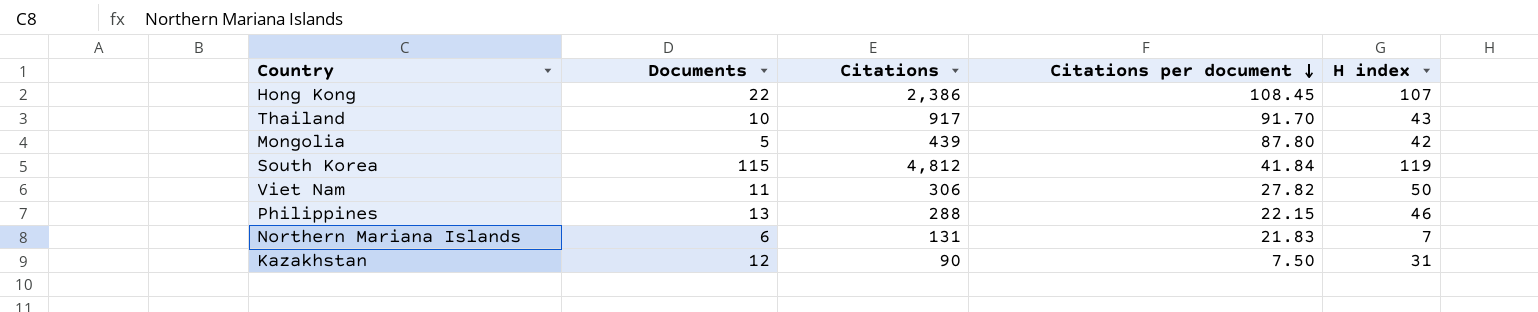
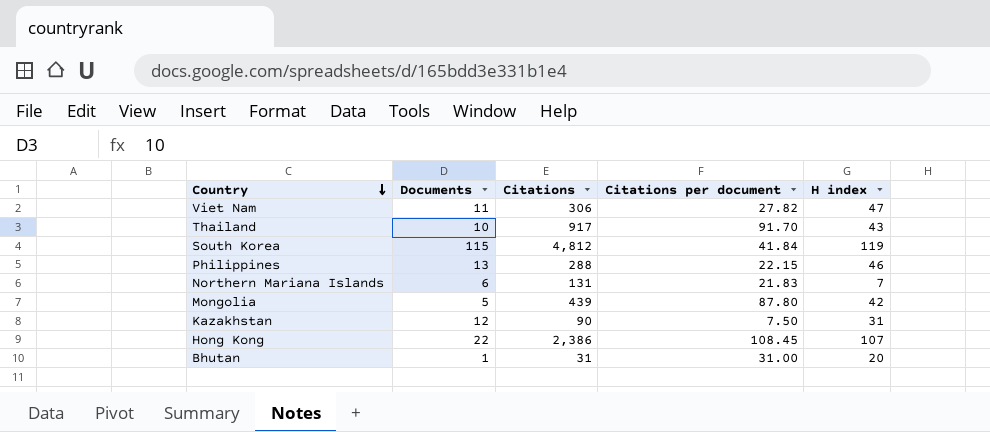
row order: Citations per document descending -> Country descending
Viet Nam | H index: 50 -> 47
row Bhutan: none -> 1 | 31 | 31.00 | 20

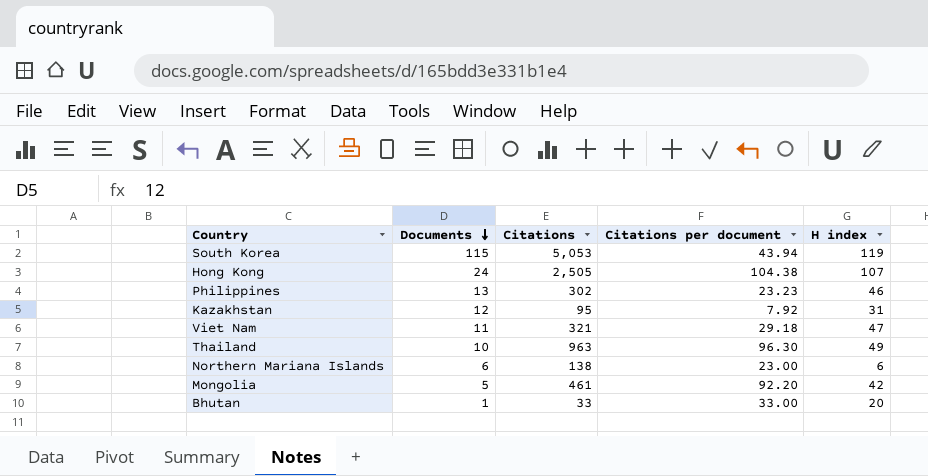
row order: Country descending -> Documents descending
South Korea | Citations: 4,812 -> 5,053
South Korea | Citations per document: 41.84 -> 43.94
Hong Kong | Documents: 22 -> 24
Hong Kong | Citations: 2,386 -> 2,505
Hong Kong | Citations per document: 108.45 -> 104.38
Philippines | Citations: 288 -> 302
Philippines | Citations per document: 22.15 -> 23.23
Kazakhstan | Citations: 90 -> 95
Kazakhstan | Citations per document: 7.50 -> 7.92
Viet Nam | Citations: 306 -> 321
Viet Nam | Citations per document: 27.82 -> 29.18
Thailand | Citations: 917 -> 963
Thailand | Citations per document: 91.70 -> 96.30
Thailand | H index: 43 -> 49
Northern Mariana Islands | Citations: 131 -> 138
Northern Mariana Islands | Citations per document: 21.83 -> 23.00
Northern Mariana Islands | H index: 7 -> 6
Mongolia | Citations: 439 -> 461
Mongolia | Citations per document: 87.80 -> 92.20
Bhutan | Citations: 31 -> 33
Bhutan | Citations per document: 31.00 -> 33.00

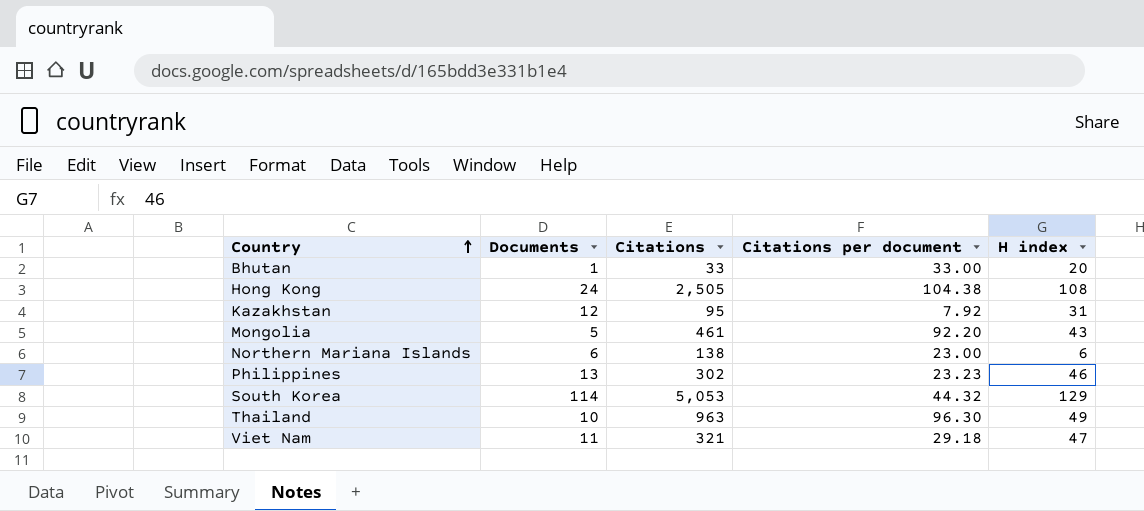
row order: Documents descending -> Country ascending
Hong Kong | H index: 107 -> 108
Mongolia | H index: 42 -> 43
South Korea | Documents: 115 -> 114
South Korea | Citations per document: 43.94 -> 44.32
South Korea | H index: 119 -> 129

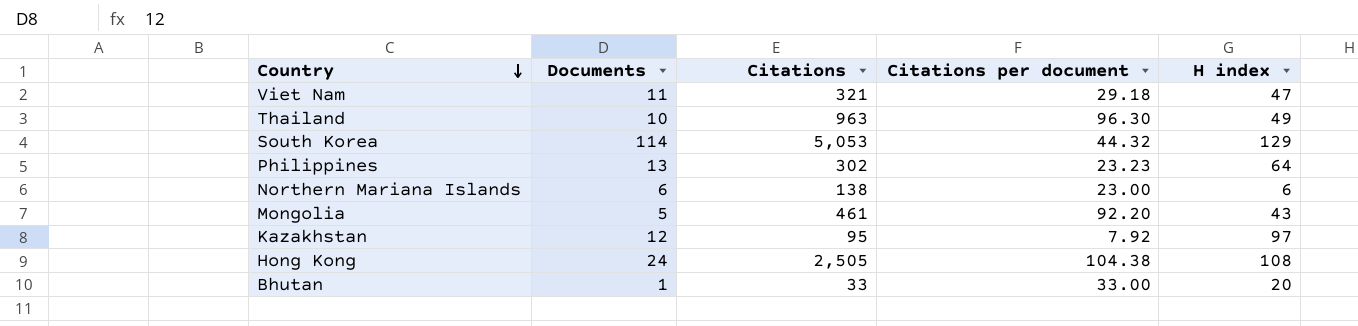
row order: Country ascending -> Country descending
Philippines | H index: 46 -> 64
Kazakhstan | H index: 31 -> 97

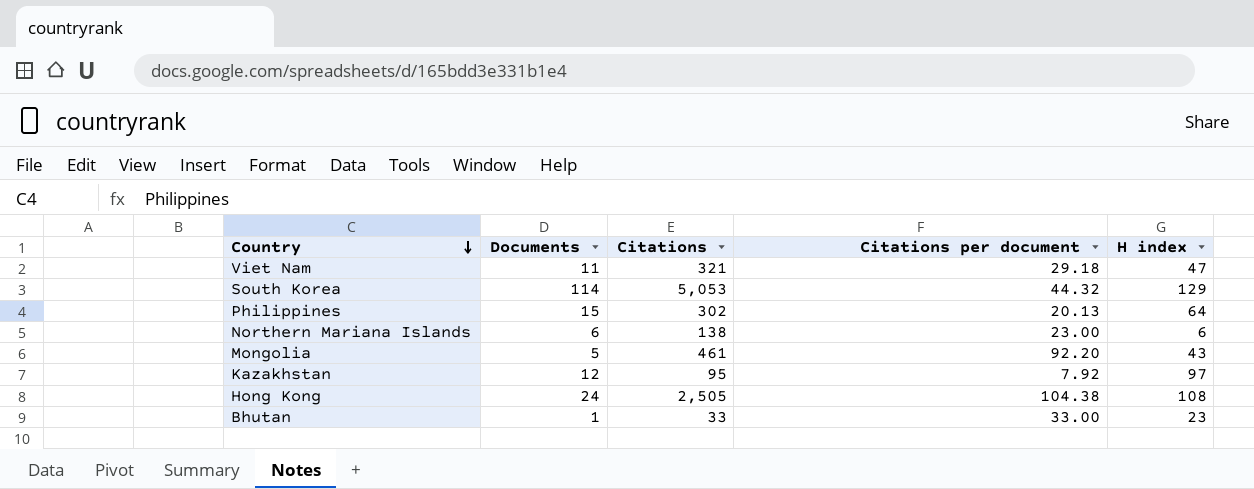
row Thailand: 10 | 963 | 96.30 | 49 -> none
Philippines | Documents: 13 -> 15
Philippines | Citations per document: 23.23 -> 20.13
Bhutan | H index: 20 -> 23

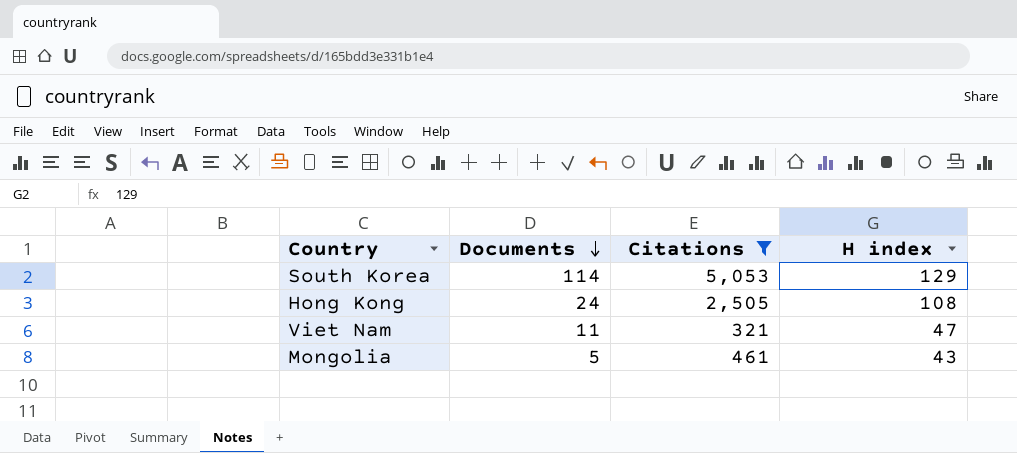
filter: none -> Citations >= 321
row order: Country descending -> Documents descending
column Citations per document | formula: [Citations] / [Documents] -> none

